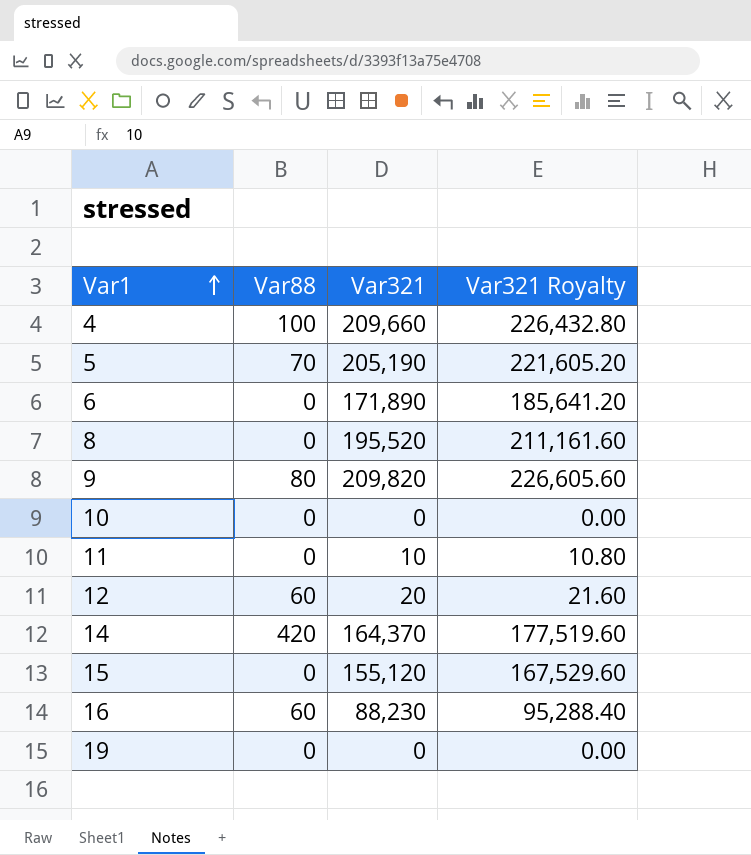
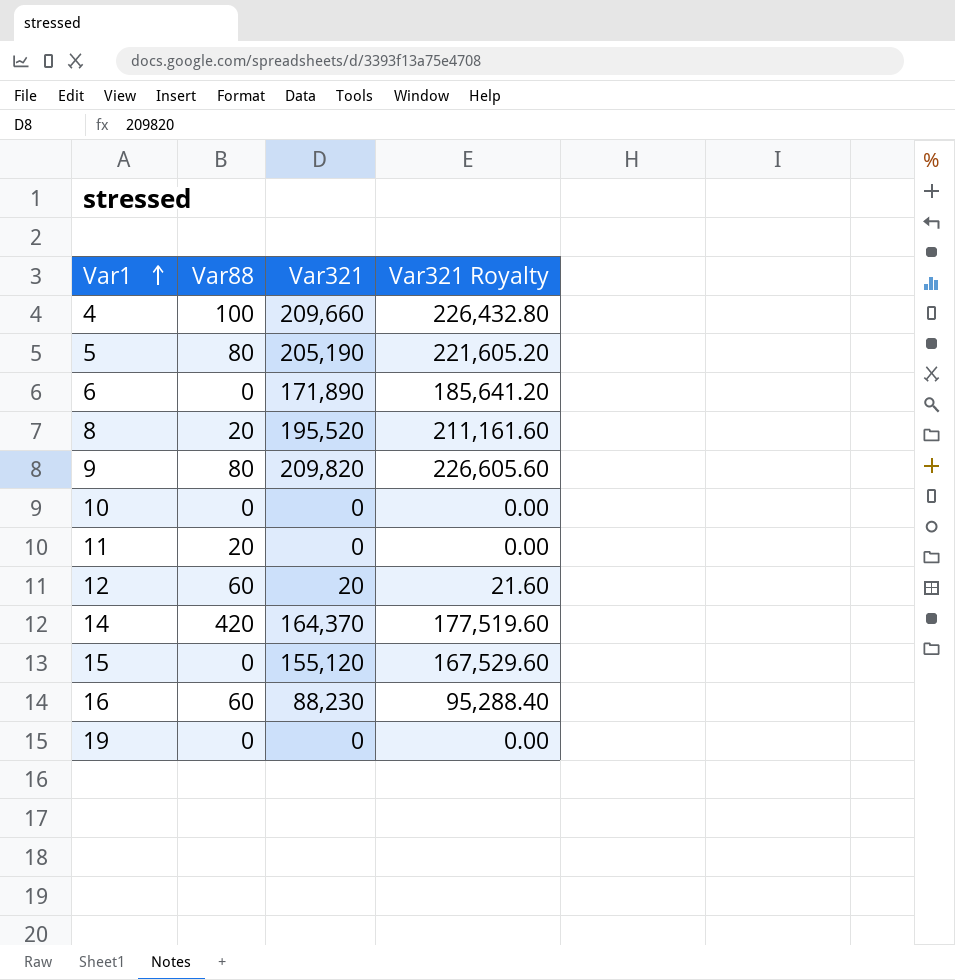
5 | Var88: 70 -> 80
8 | Var88: 0 -> 20
11 | Var88: 0 -> 20
11 | Var321: 10 -> 0
11 | Var321 Royalty: 10.80 -> 0.00

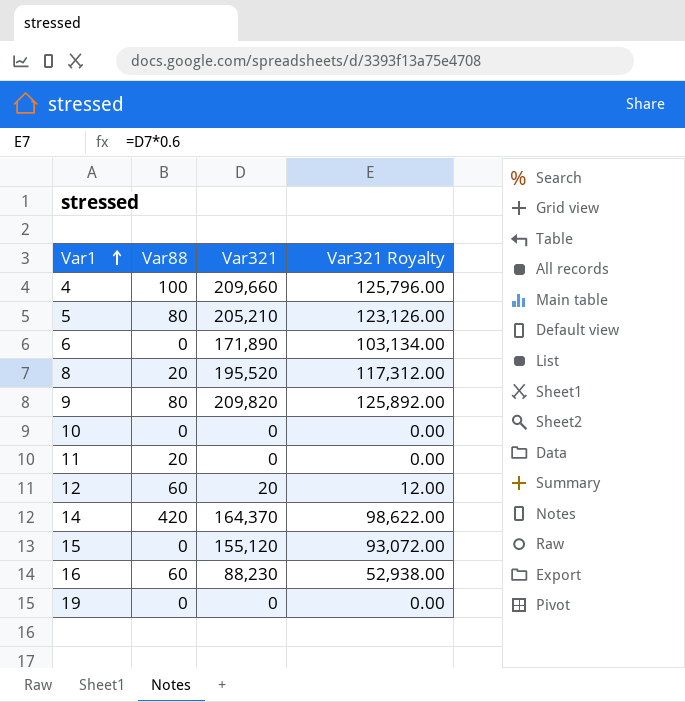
column Var321 Royalty | formula: [Var321] * 1.08 -> [Var321] * 0.6
5 | Var321: 205,190 -> 205,210

